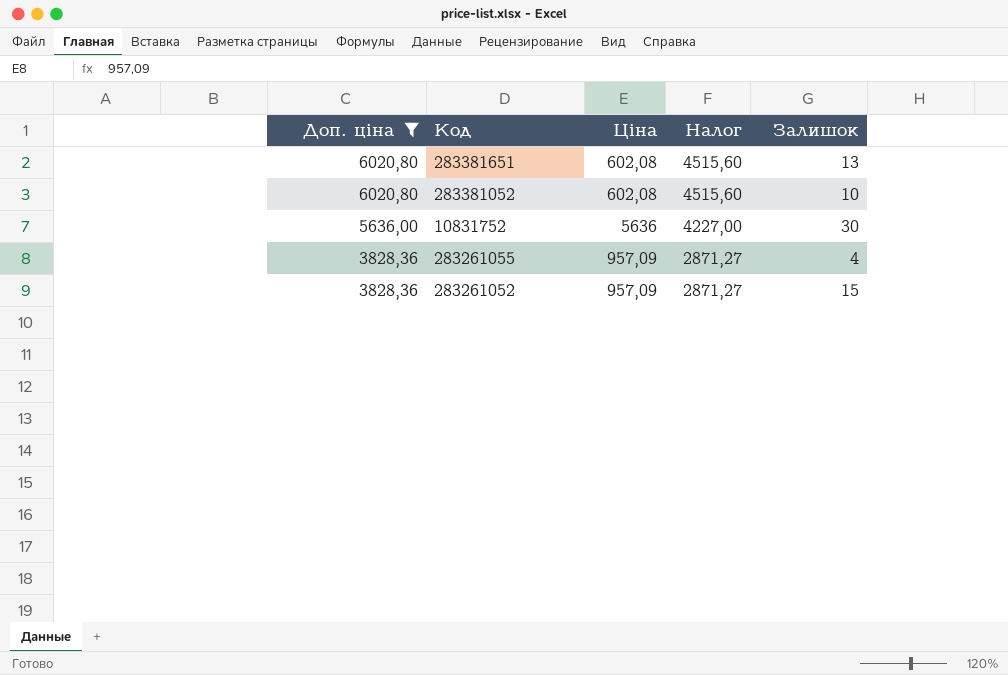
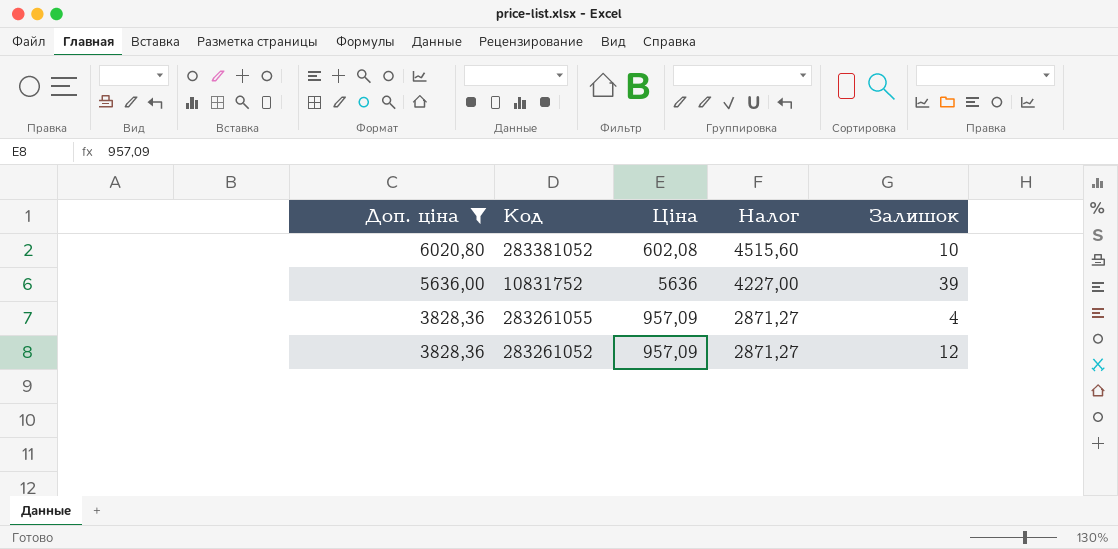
row 283381651: 6020,80 | 602,08 | 4515,60 | 13 -> none
10831752 | Залишок: 30 -> 39
283261052 | Залишок: 15 -> 12

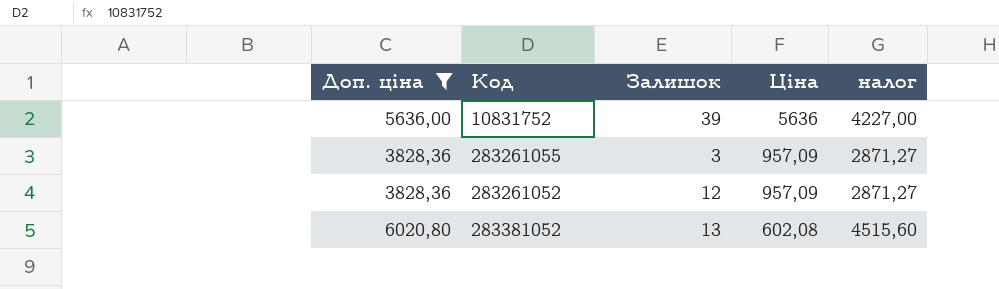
row order: Доп. ціна descending -> Ціна descending
column Залишок | position: 5 -> 3
column name: Налог -> налог
283261055 | Залишок: 4 -> 3
283381052 | Залишок: 10 -> 13

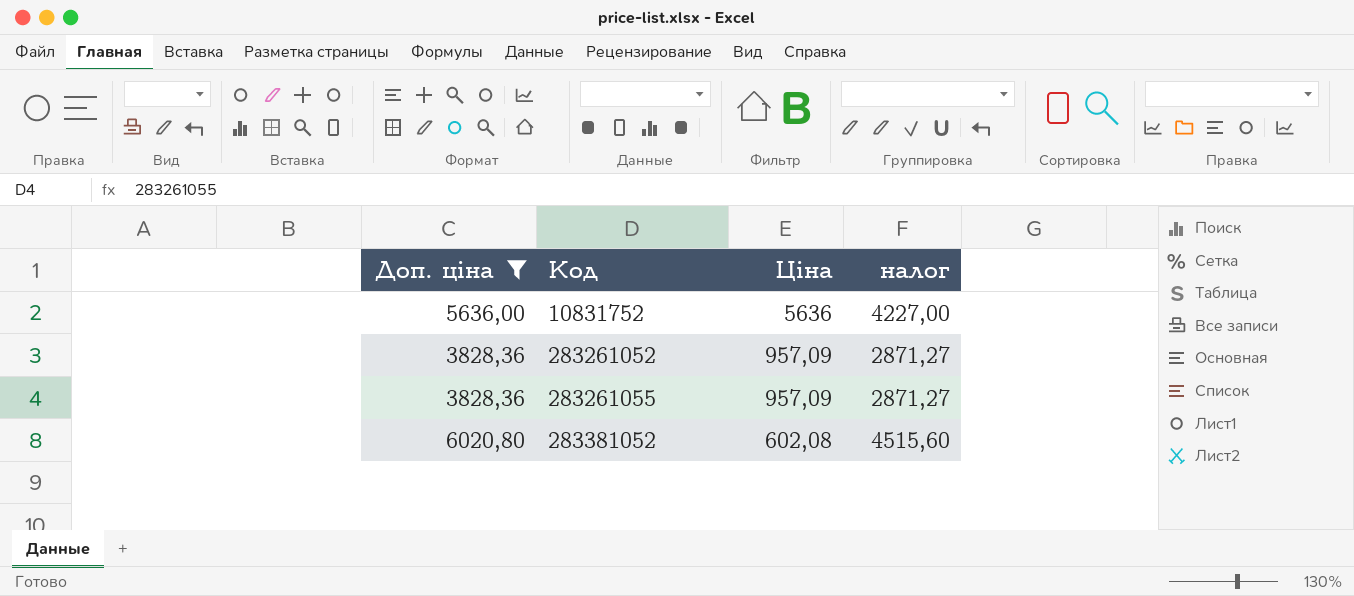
row order: Ціна descending -> Код ascending
column Залишок | position: 3 -> none

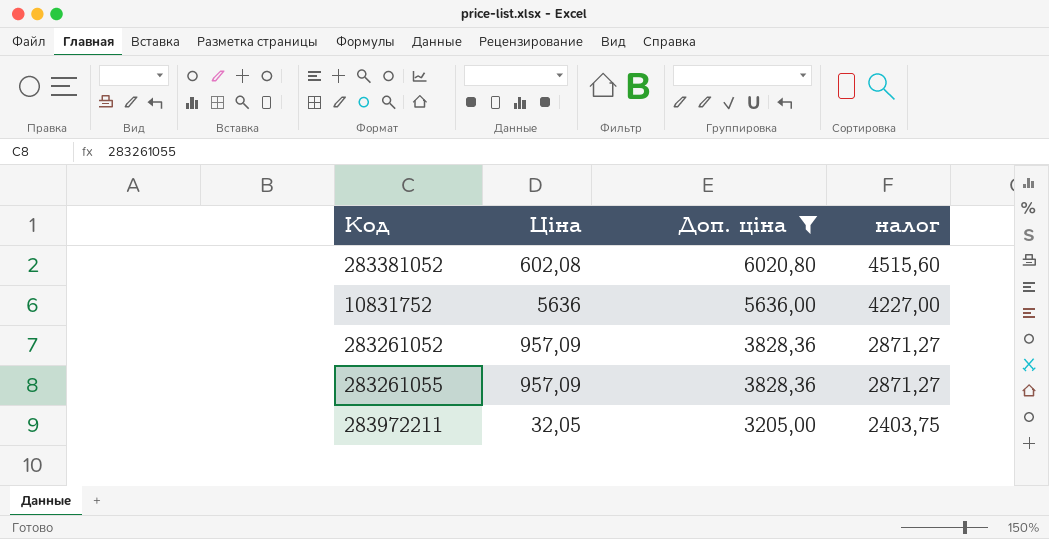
row order: Код ascending -> Доп. ціна descending
column Доп. ціна | position: 1 -> 3
row 283972211: none -> 32,05 | 3205,00 | 2403,75

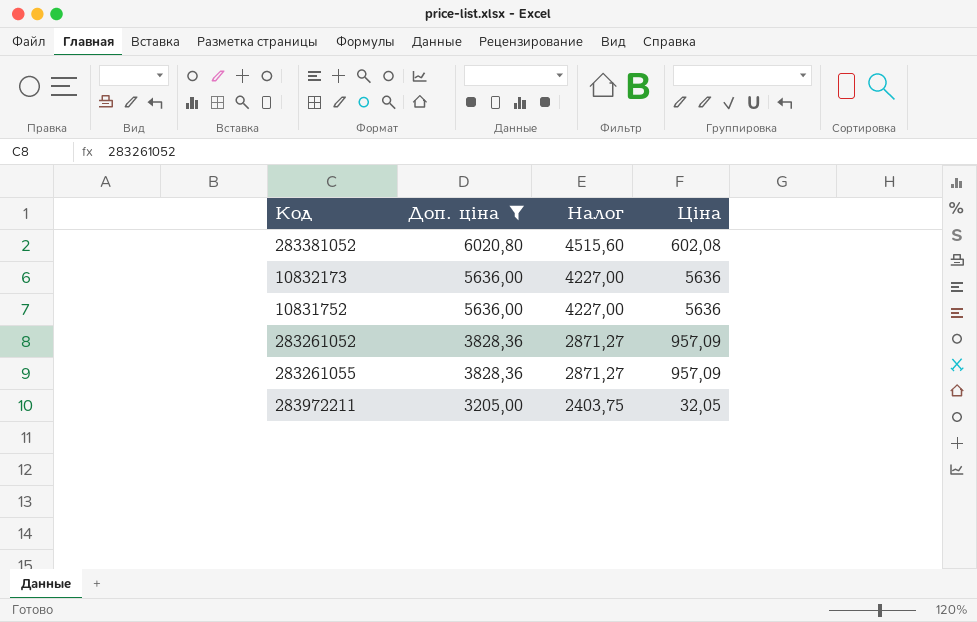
column name: налог -> Налог
column Ціна | position: 2 -> 4
row 10832173: none -> 5636,00 | 4227,00 | 5636

